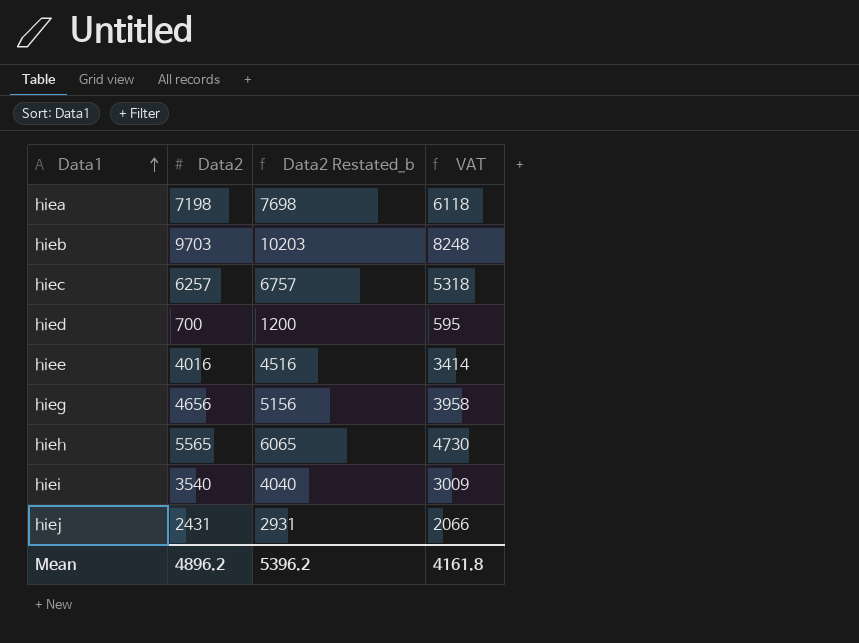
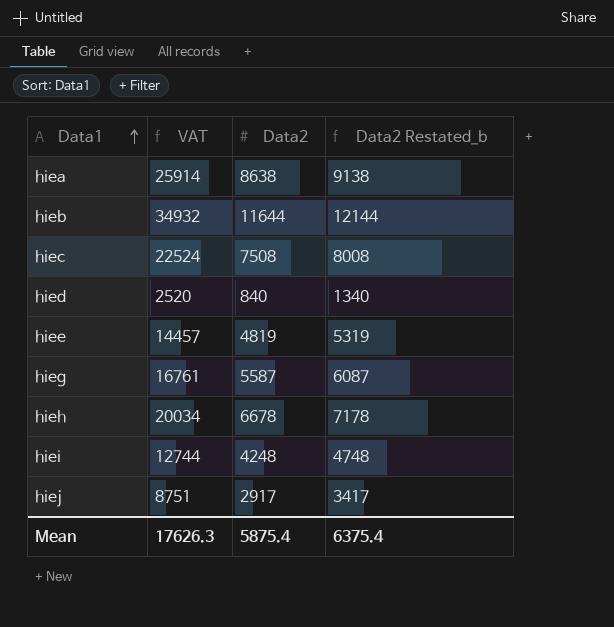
column VAT | formula: [Data2] * 0.85 -> [Data2] * 3
column VAT | position: 4 -> 2
hiea | Data2: 7198 -> 8638
hiea | Data2 Restated_b: 7698 -> 9138
hieb | Data2: 9703 -> 11644
hieb | Data2 Restated_b: 10203 -> 12144
hiec | Data2: 6257 -> 7508
hiec | Data2 Restated_b: 6757 -> 8008
hied | Data2: 700 -> 840
hied | Data2 Restated_b: 1200 -> 1340
hiee | Data2: 4016 -> 4819
hiee | Data2 Restated_b: 4516 -> 5319
hieg | Data2: 4656 -> 5587
hieg | Data2 Restated_b: 5156 -> 6087
hieh | Data2: 5565 -> 6678
hieh | Data2 Restated_b: 6065 -> 7178
hiei | Data2: 3540 -> 4248
hiei | Data2 Restated_b: 4040 -> 4748
hiej | Data2: 2431 -> 2917
hiej | Data2 Restated_b: 2931 -> 3417
Mean | VAT: 4161.8 -> 17626.3
Mean | Data2: 4896.2 -> 5875.4
Mean | Data2 Restated_b: 5396.2 -> 6375.4

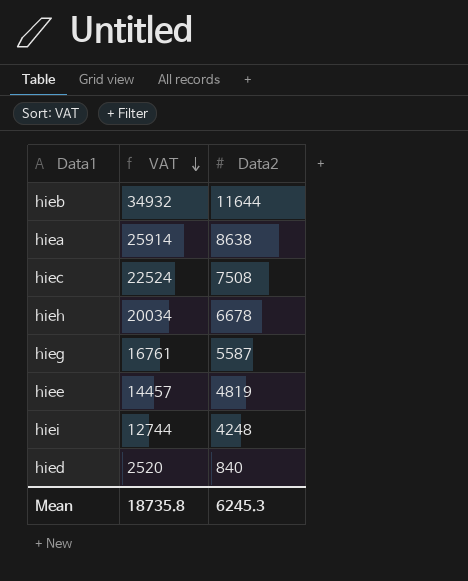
row order: Data1 ascending -> VAT descending
column Data2 Restated_b | formula: [Data2] + 500 -> none
row hiej: 8751 | 2917 | 3417 -> none
Mean | VAT: 17626.3 -> 18735.8
Mean | Data2: 5875.4 -> 6245.3

